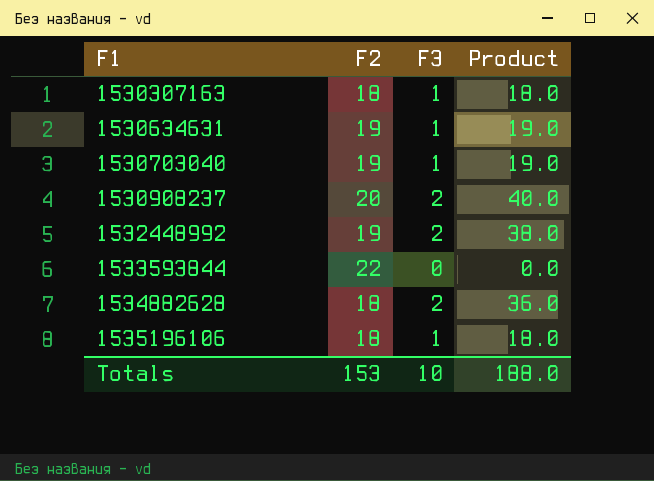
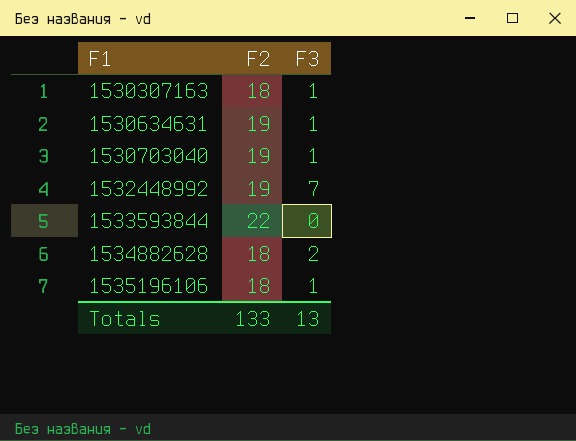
column Product | formula: [F2] * [F3] -> none
row 1530908237: 20 | 2 | 40.0 -> none
1532448992 | F3: 2 -> 7
Totals | F2: 153 -> 133
Totals | F3: 10 -> 13

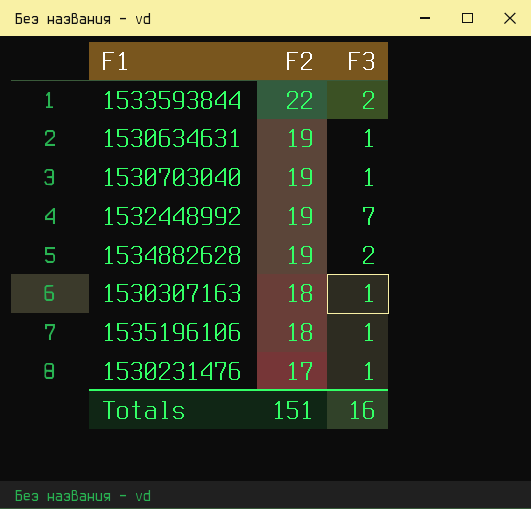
row order: F1 ascending -> F2 descending
1533593844 | F3: 0 -> 2
1534882628 | F2: 18 -> 19
row 1530231476: none -> 17 | 1
Totals | F2: 133 -> 151
Totals | F3: 13 -> 16

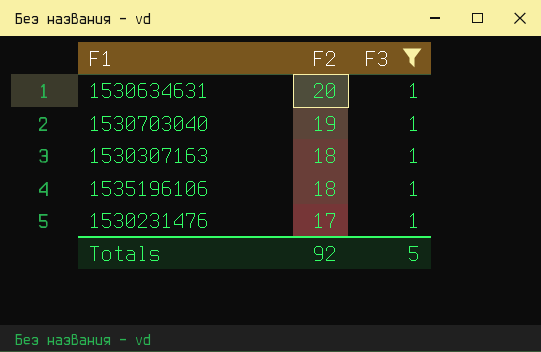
filter: none -> F3 = 1
1530634631 | F2: 19 -> 20
Totals | F2: 151 -> 92
Totals | F3: 16 -> 5

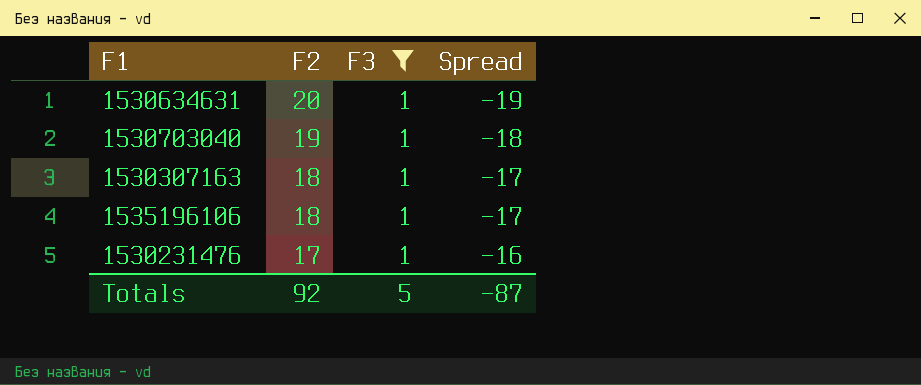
column Spread | formula: none -> [F3] - [F2]

